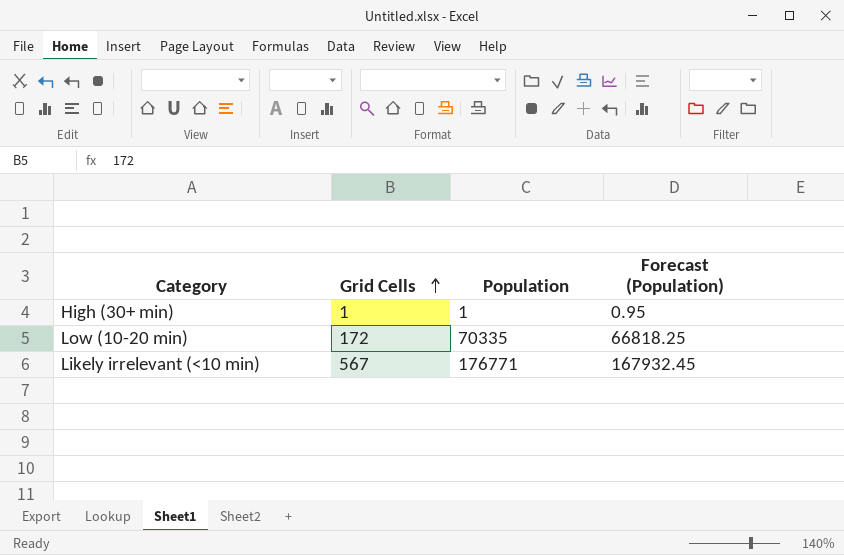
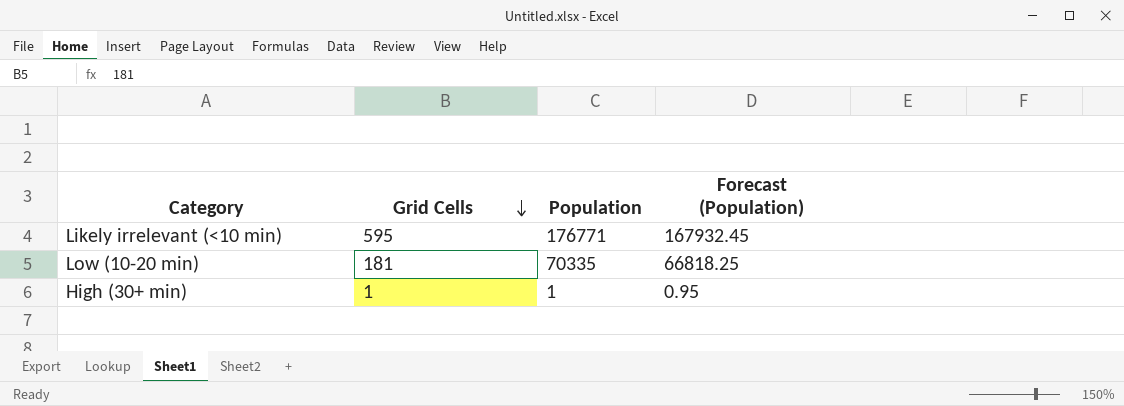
row order: Grid Cells ascending -> Grid Cells descending
Likely irrelevant (<10 min) | Grid Cells: 567 -> 595
Low (10-20 min) | Grid Cells: 172 -> 181

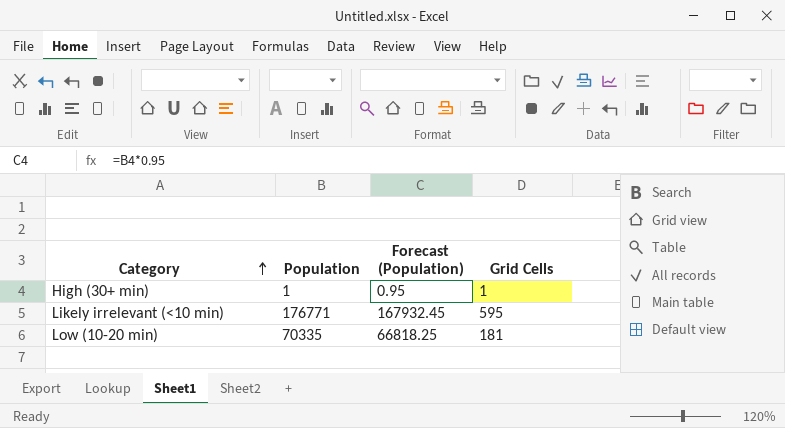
row order: Grid Cells descending -> Category ascending
column Grid Cells | position: 2 -> 4

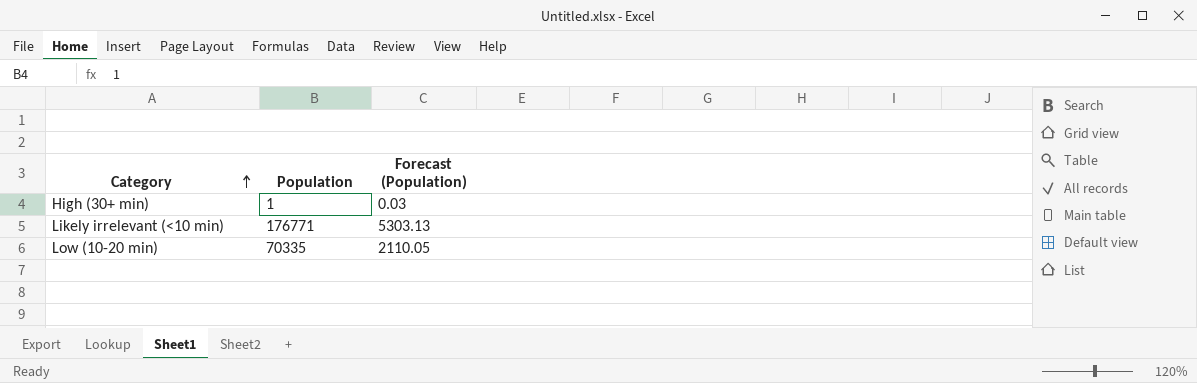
column Grid Cells | position: 4 -> none
column Forecast (Population) | formula: [Population] * 0.95 -> [Population] * 0.03

